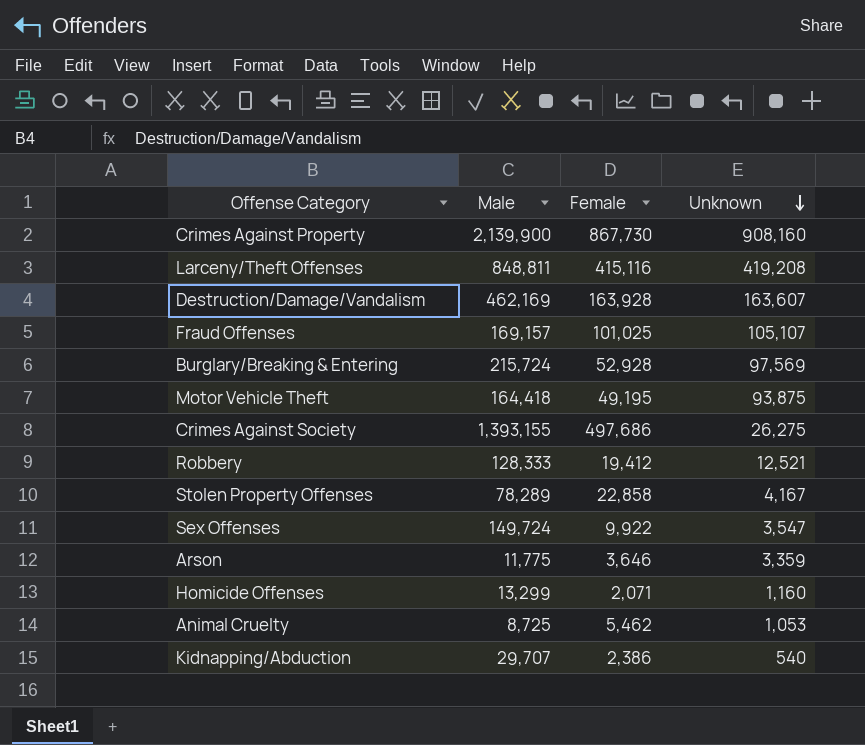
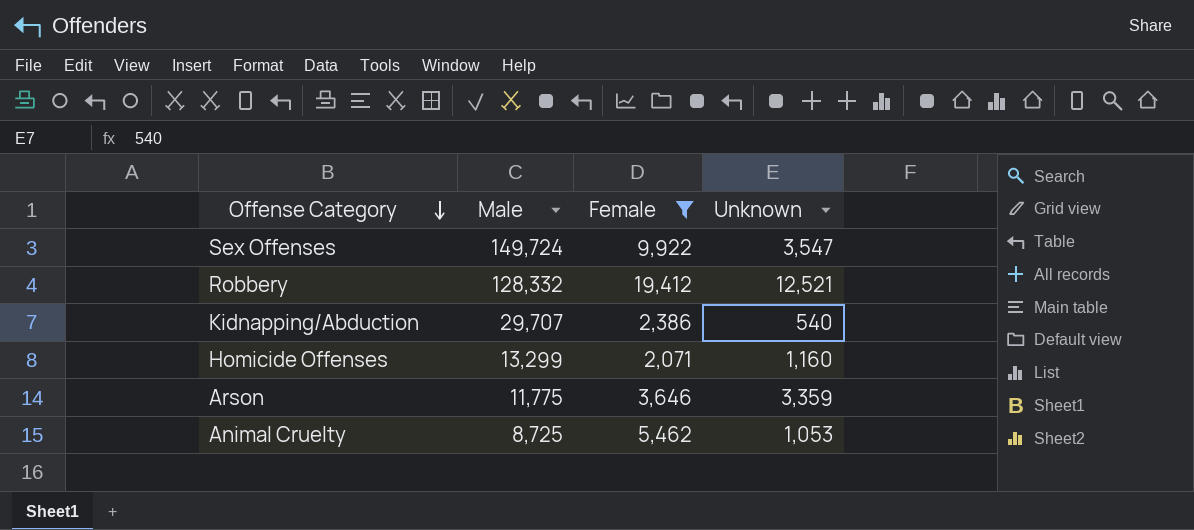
filter: none -> Female <= 19,412
row order: Unknown descending -> Offense Category descending
Robbery | Male: 128,333 -> 128,332

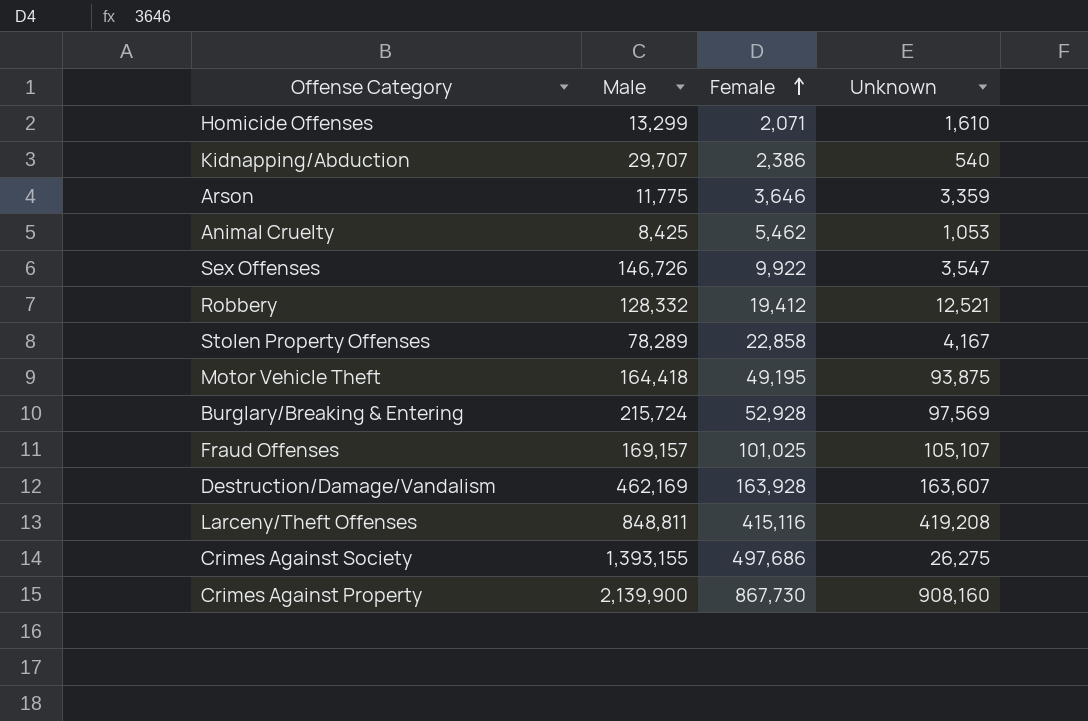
filter: Female <= 19,412 -> none
row order: Offense Category descending -> Female ascending
Homicide Offenses | Unknown: 1,160 -> 1,610
Animal Cruelty | Male: 8,725 -> 8,425
Sex Offenses | Male: 149,724 -> 146,726

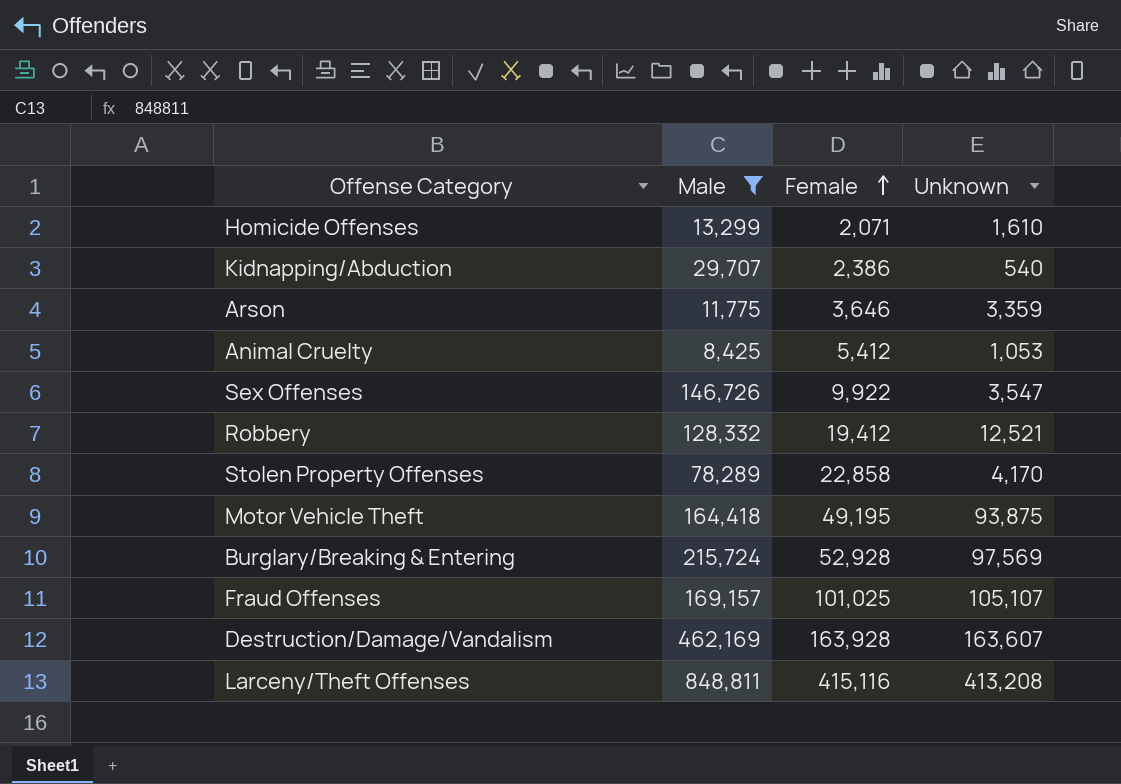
filter: none -> Male <= 848,811
Animal Cruelty | Female: 5,462 -> 5,412
Stolen Property Offenses | Unknown: 4,167 -> 4,170
Larceny/Theft Offenses | Unknown: 419,208 -> 413,208

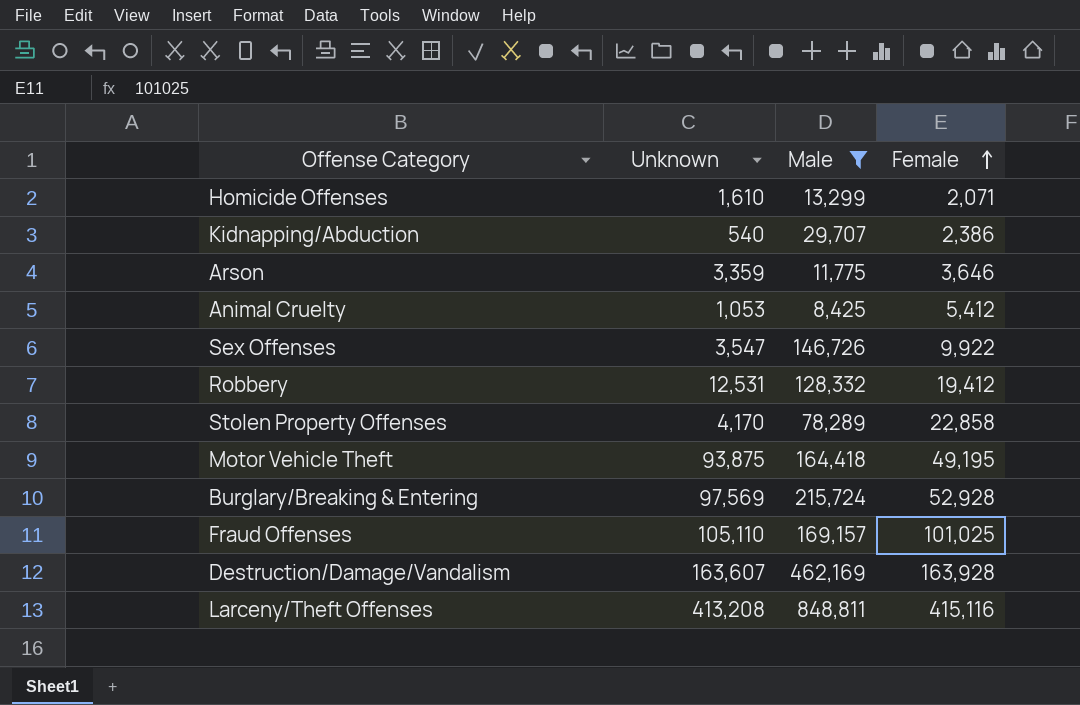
column Unknown | position: 4 -> 2
Robbery | Unknown: 12,521 -> 12,531
Fraud Offenses | Unknown: 105,107 -> 105,110

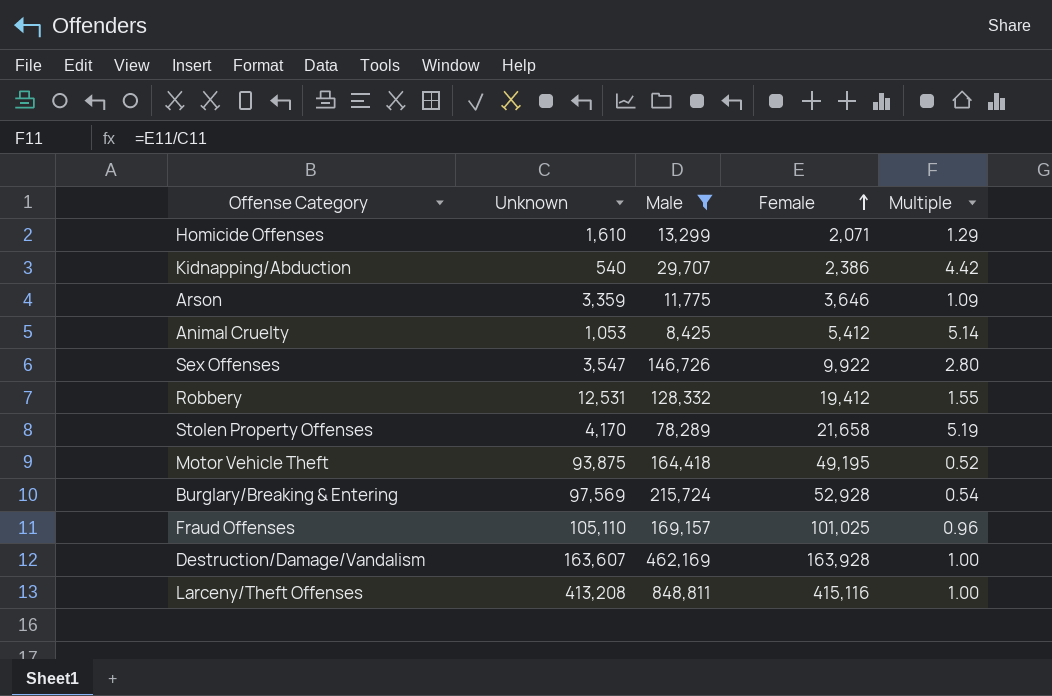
column Multiple | formula: none -> [Female] / [Unknown]
Stolen Property Offenses | Female: 22,858 -> 21,658

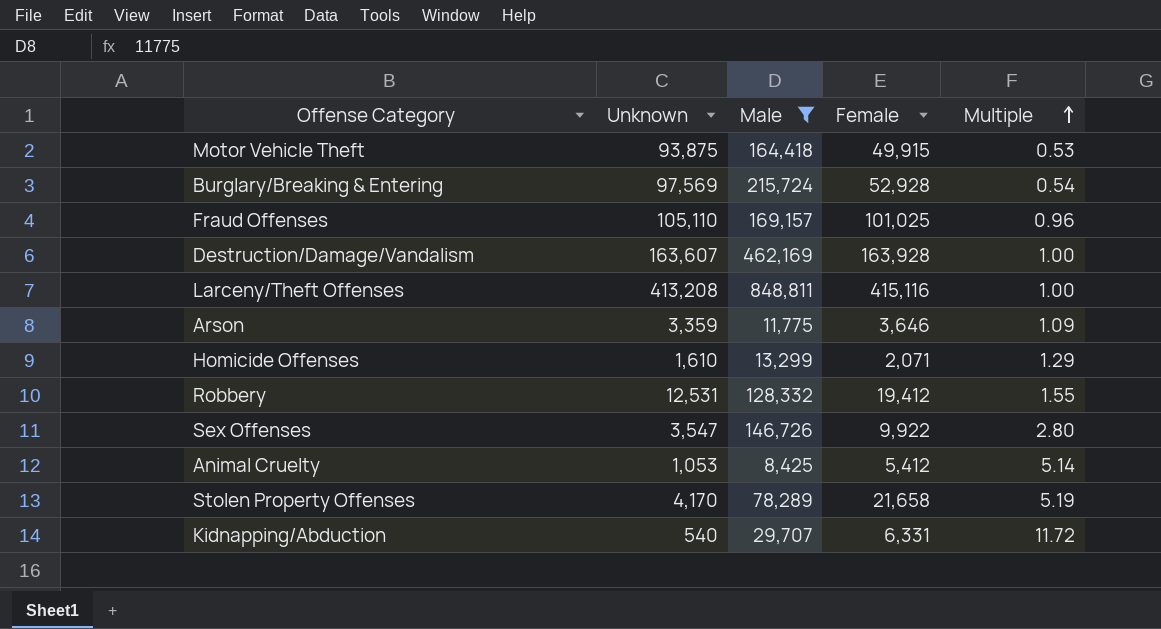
row order: Female ascending -> Multiple ascending
Motor Vehicle Theft | Female: 49,195 -> 49,915
Motor Vehicle Theft | Multiple: 0.52 -> 0.53
Kidnapping/Abduction | Female: 2,386 -> 6,331
Kidnapping/Abduction | Multiple: 4.42 -> 11.72

